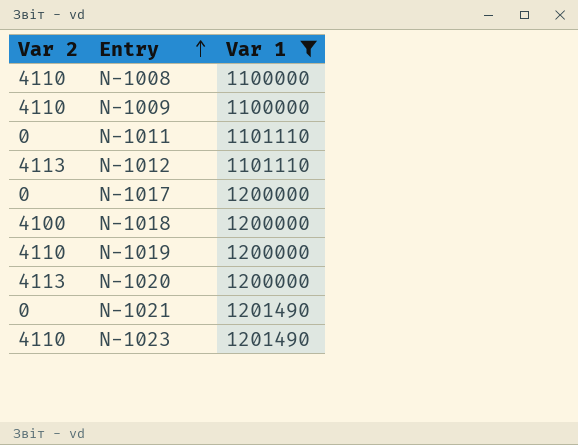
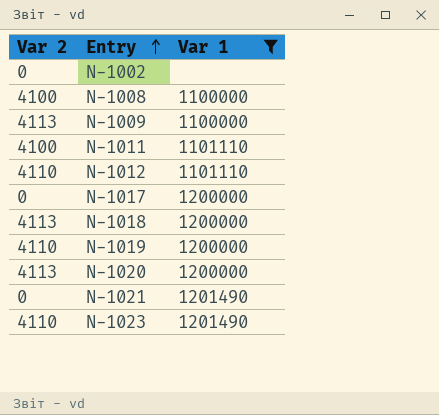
row N-1002: none -> 0 | none
N-1008 | Var 2: 4110 -> 4100
N-1009 | Var 2: 4110 -> 4113
N-1011 | Var 2: 0 -> 4100
N-1012 | Var 2: 4113 -> 4110
N-1018 | Var 2: 4100 -> 4113

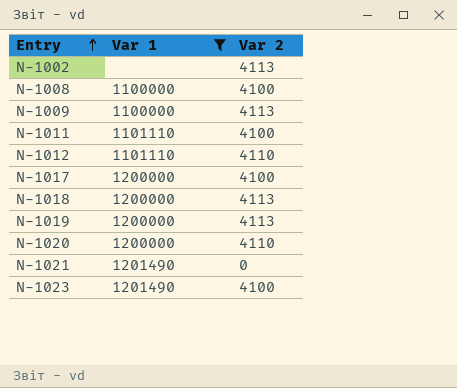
column Var 2 | position: 1 -> 3
N-1002 | Var 2: 0 -> 4113
N-1017 | Var 2: 0 -> 4100
N-1019 | Var 2: 4110 -> 4113
N-1020 | Var 2: 4113 -> 4110
N-1023 | Var 2: 4110 -> 4100

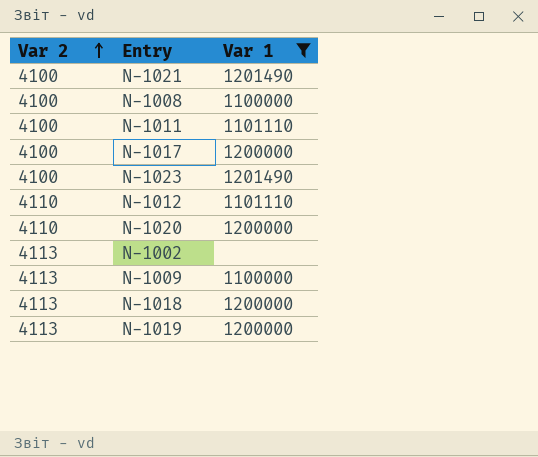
row order: Entry ascending -> Var 2 ascending
column Var 2 | position: 3 -> 1
N-1021 | Var 2: 0 -> 4100

